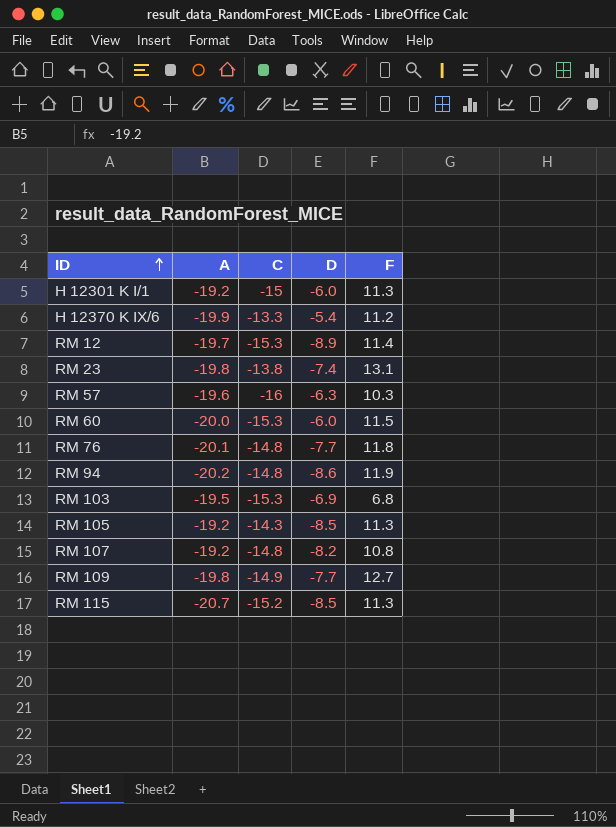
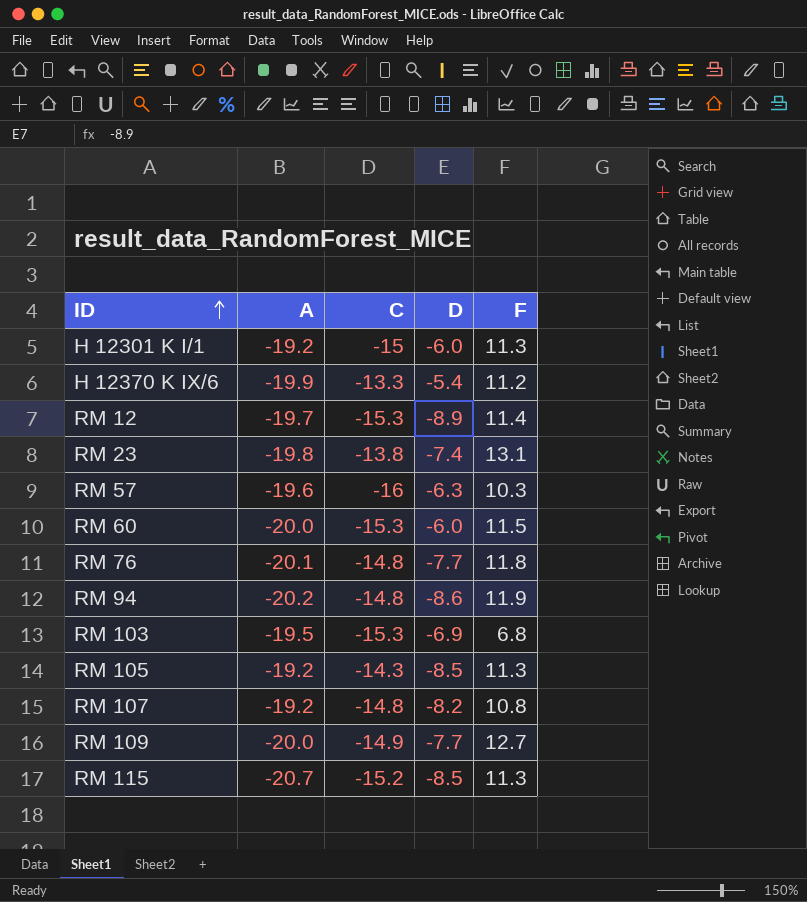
RM 109 | A: -19.8 -> -20.0

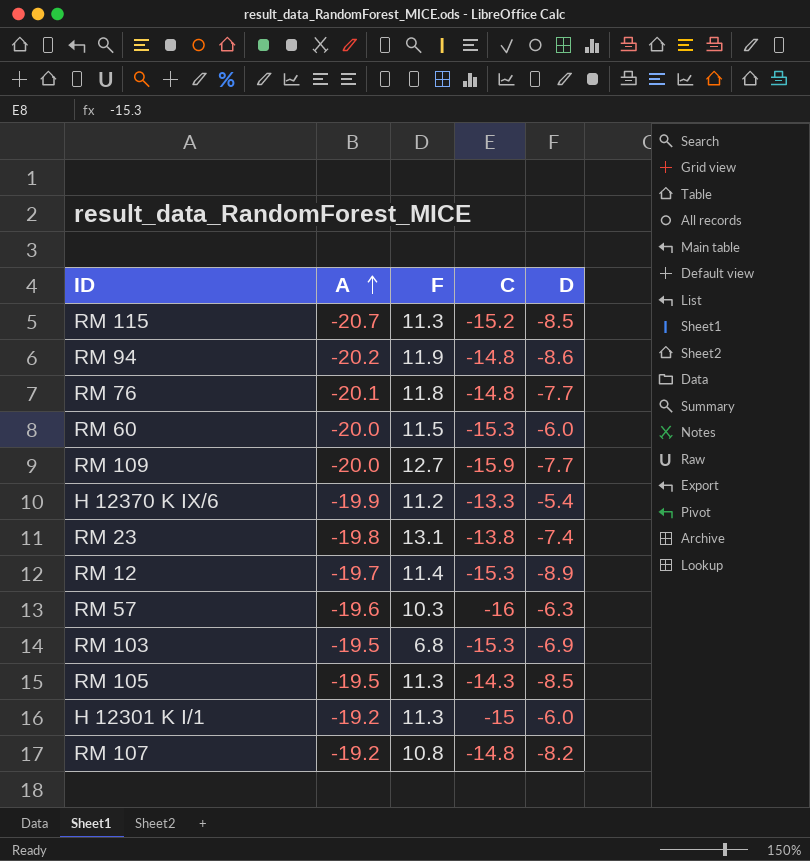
row order: ID ascending -> A ascending
column F | position: 5 -> 3
RM 109 | C: -14.9 -> -15.9
RM 105 | A: -19.2 -> -19.5

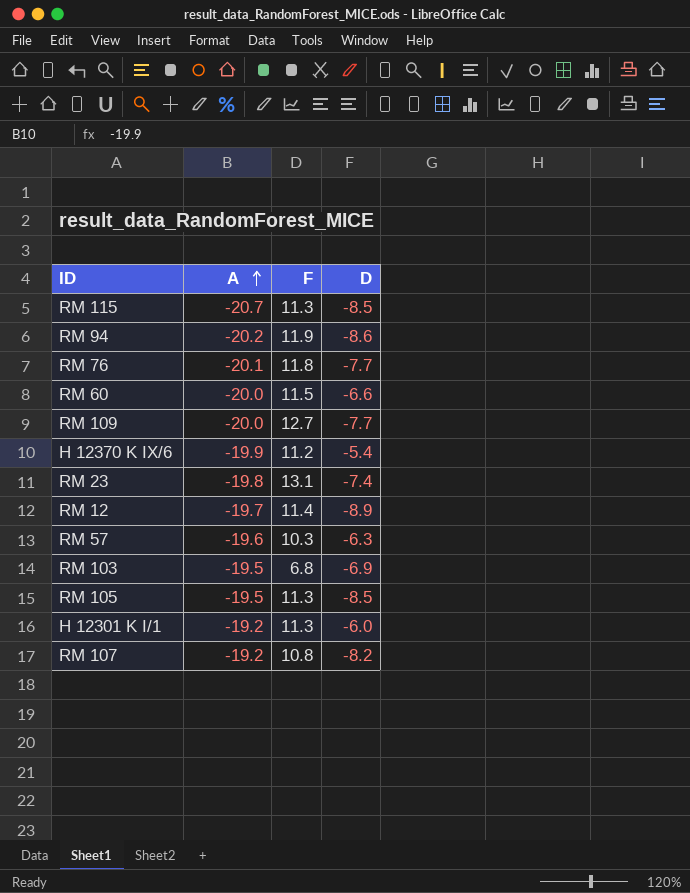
column C | position: 4 -> none
RM 60 | D: -6.0 -> -6.6

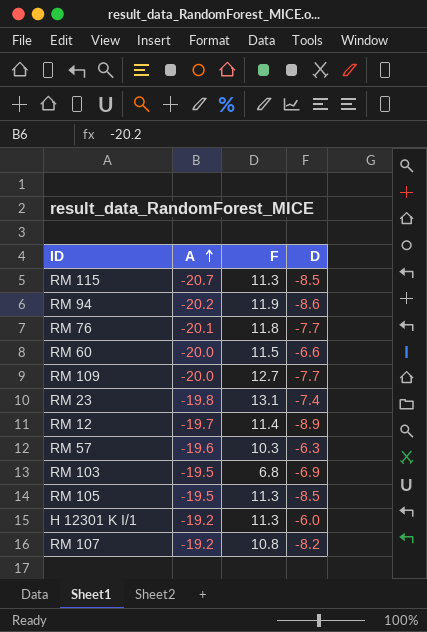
row H 12370 K IX/6: -19.9 | 11.2 | -5.4 -> none

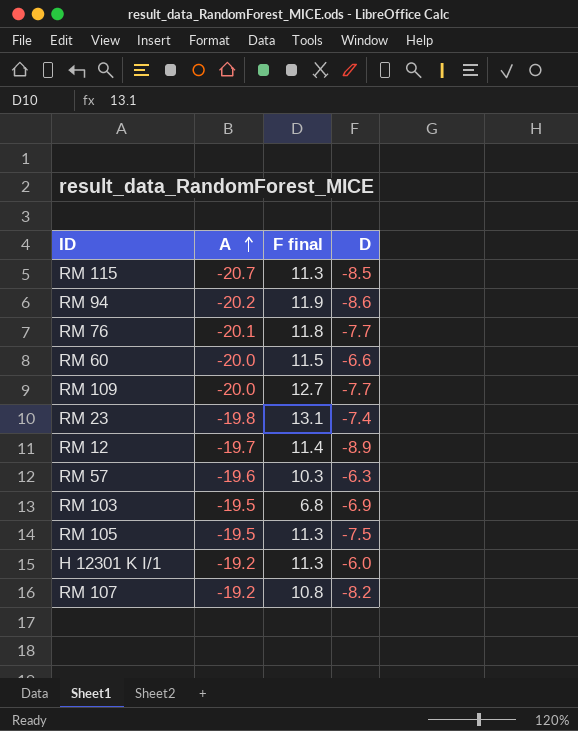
column name: F -> F final
RM 105 | D: -8.5 -> -7.5

